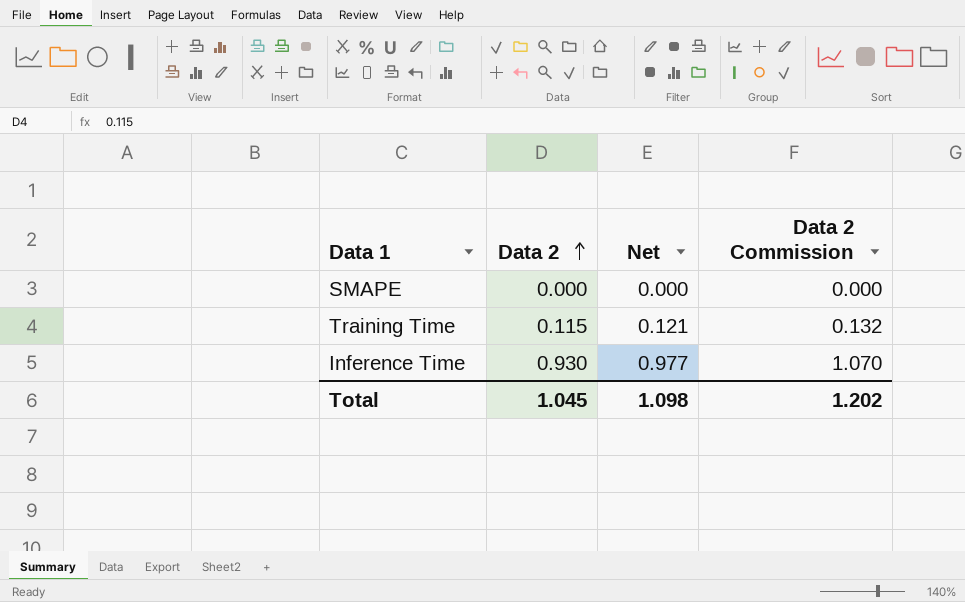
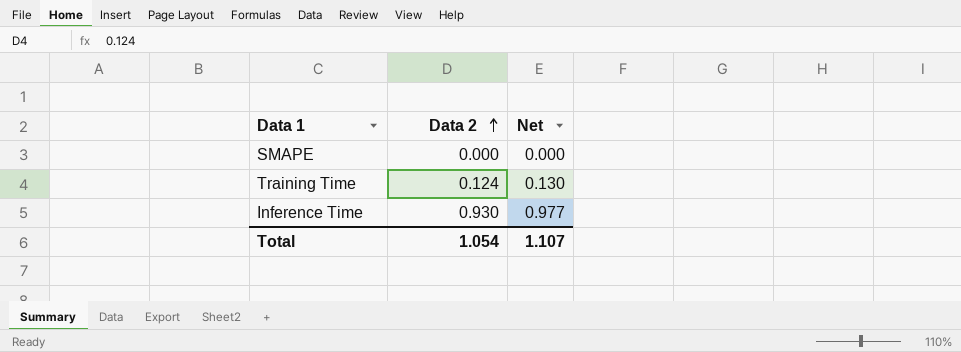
column Data 2 Commission | formula: [Data 2] * 1.15 -> none
Training Time | Data 2: 0.115 -> 0.124
Training Time | Net: 0.121 -> 0.130
Total | Data 2: 1.045 -> 1.054
Total | Net: 1.098 -> 1.107

